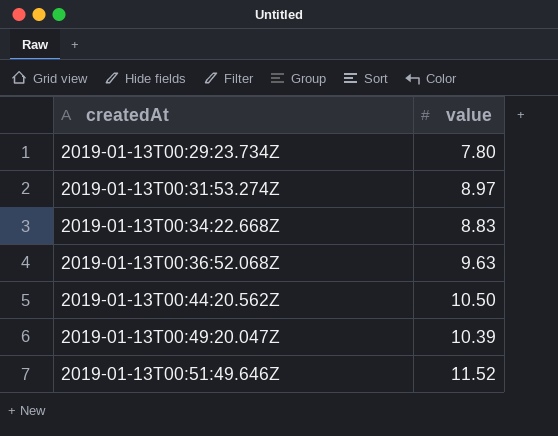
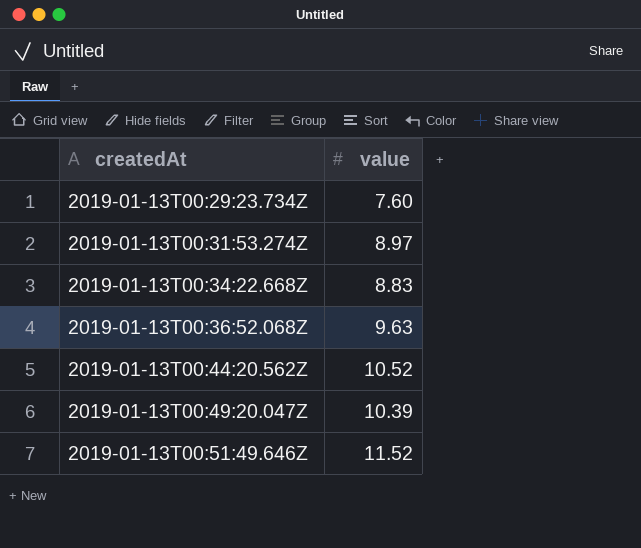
2019-01-13T00:29:23.734Z | value: 7.80 -> 7.60
2019-01-13T00:44:20.562Z | value: 10.50 -> 10.52

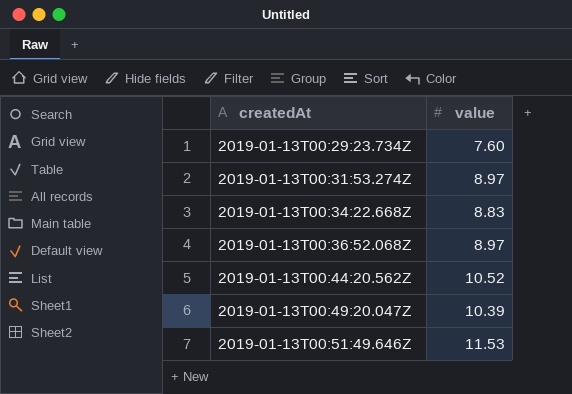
2019-01-13T00:36:52.068Z | value: 9.63 -> 8.97
2019-01-13T00:51:49.646Z | value: 11.52 -> 11.53

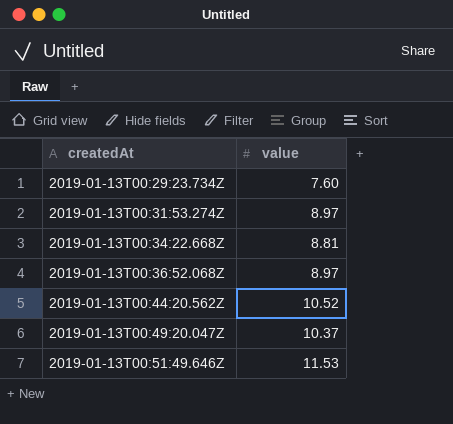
2019-01-13T00:34:22.668Z | value: 8.83 -> 8.81
2019-01-13T00:49:20.047Z | value: 10.39 -> 10.37

